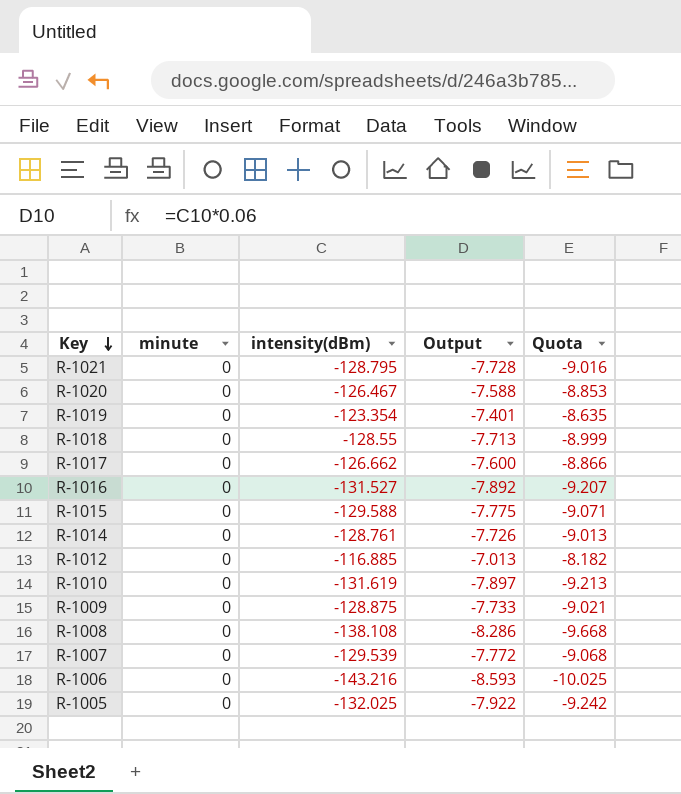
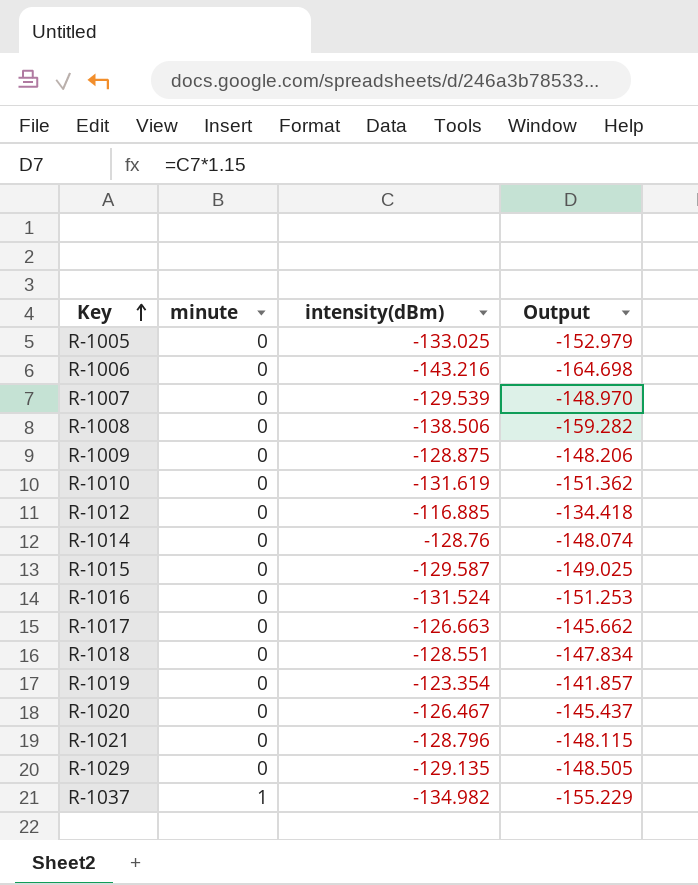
row order: Key descending -> Key ascending
column Quota | formula: [intensity(dBm)] * 0.07 -> none
column Output | formula: [intensity(dBm)] * 0.06 -> [intensity(dBm)] * 1.15
R-1005 | intensity(dBm): -132.025 -> -133.025
R-1008 | intensity(dBm): -138.108 -> -138.506
R-1014 | intensity(dBm): -128.761 -> -128.76
R-1015 | intensity(dBm): -129.588 -> -129.587
R-1016 | intensity(dBm): -131.527 -> -131.524
R-1017 | intensity(dBm): -126.662 -> -126.663
R-1018 | intensity(dBm): -128.55 -> -128.551
R-1021 | intensity(dBm): -128.795 -> -128.796
row R-1029: none -> 0 | -129.135 | -148.505
row R-1037: none -> 1 | -134.982 | -155.229

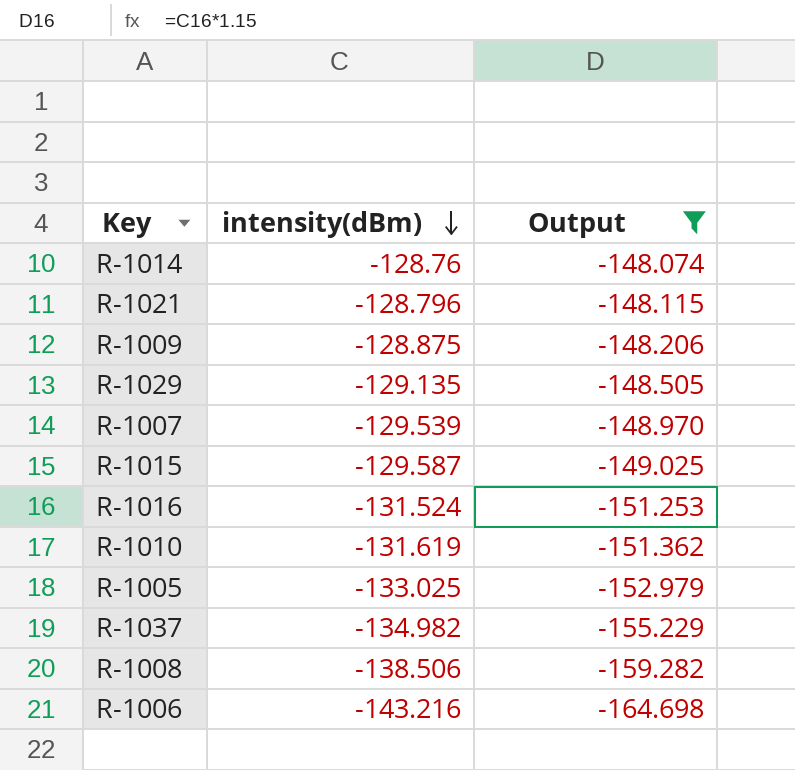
filter: none -> Output <= -148.074
row order: Key ascending -> intensity(dBm) descending
column minute | position: 2 -> none

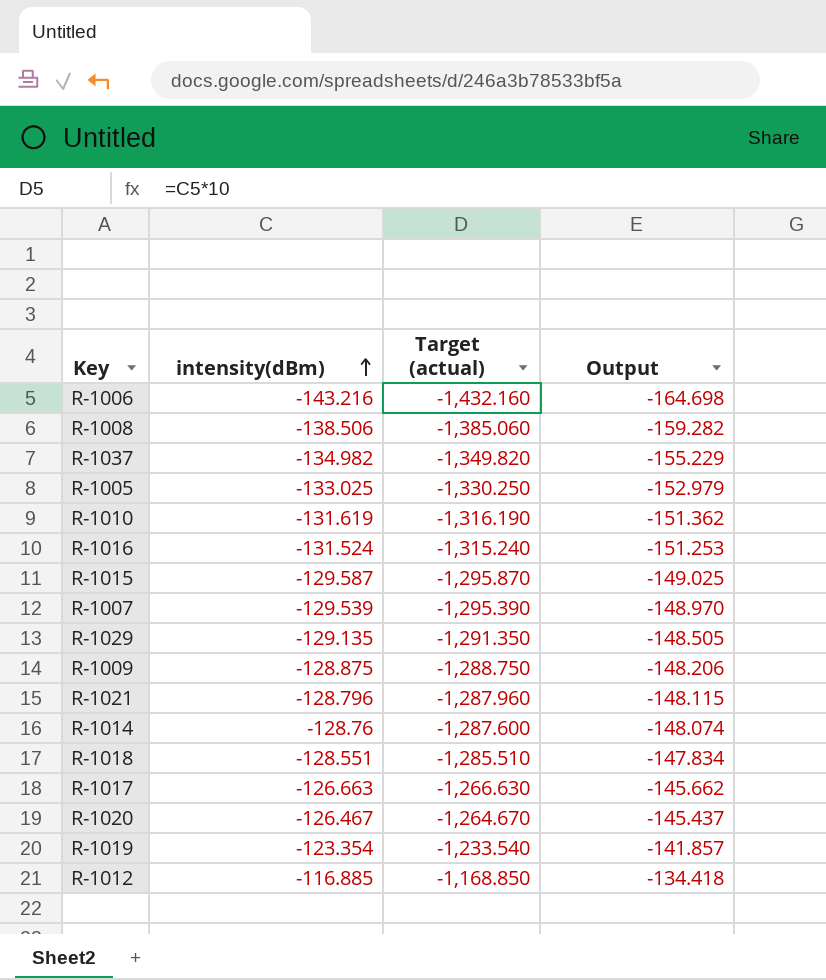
filter: Output <= -148.074 -> none
row order: intensity(dBm) descending -> intensity(dBm) ascending
column Target (actual) | formula: none -> [intensity(dBm)] * 10

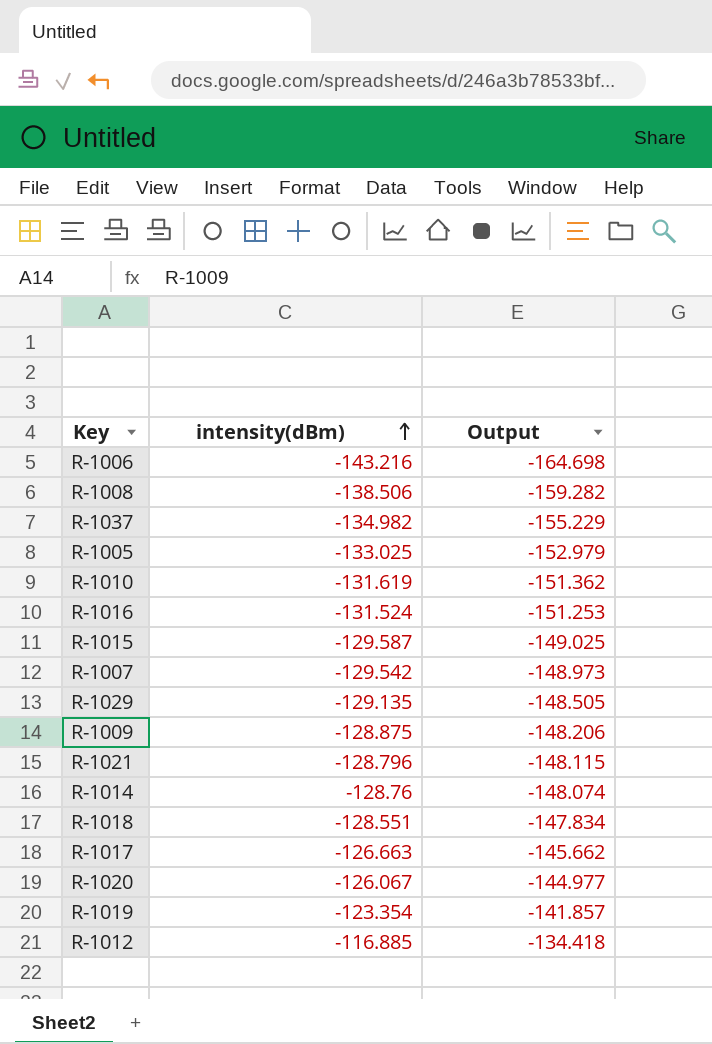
column Target (actual) | formula: [intensity(dBm)] * 10 -> none
R-1007 | intensity(dBm): -129.539 -> -129.542
R-1007 | Output: -148.970 -> -148.973
R-1020 | intensity(dBm): -126.467 -> -126.067
R-1020 | Output: -145.437 -> -144.977

